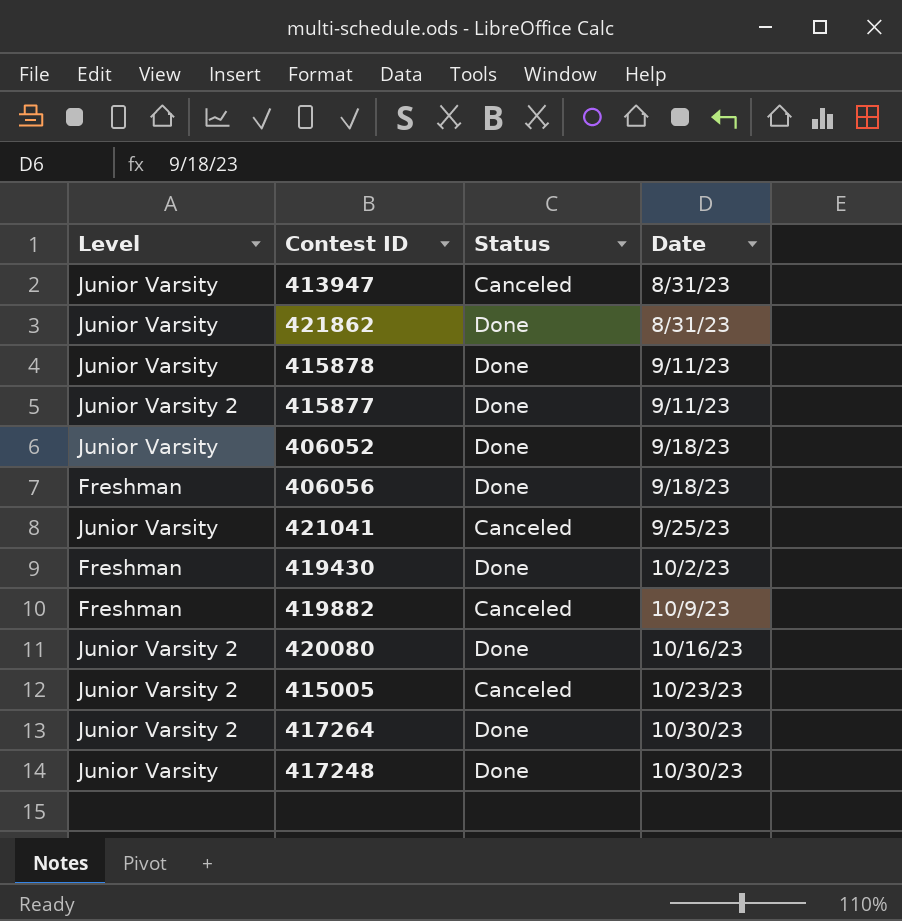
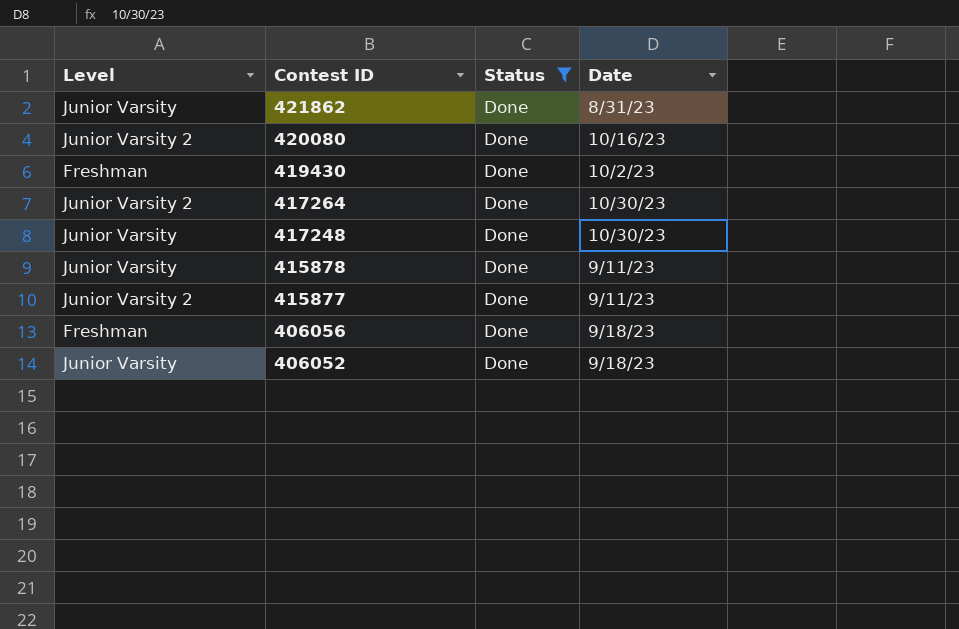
filter: none -> Status = Done
row order: Date ascending -> Contest ID descending

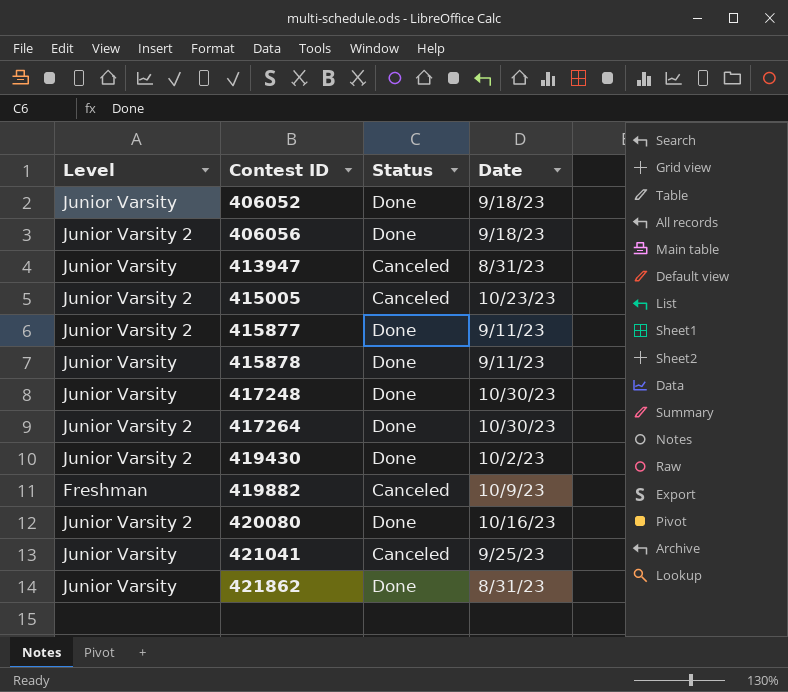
filter: Status = Done -> none
row order: Contest ID descending -> Contest ID ascending
406056 | Level: Freshman -> Junior Varsity 2
419430 | Level: Freshman -> Junior Varsity 2

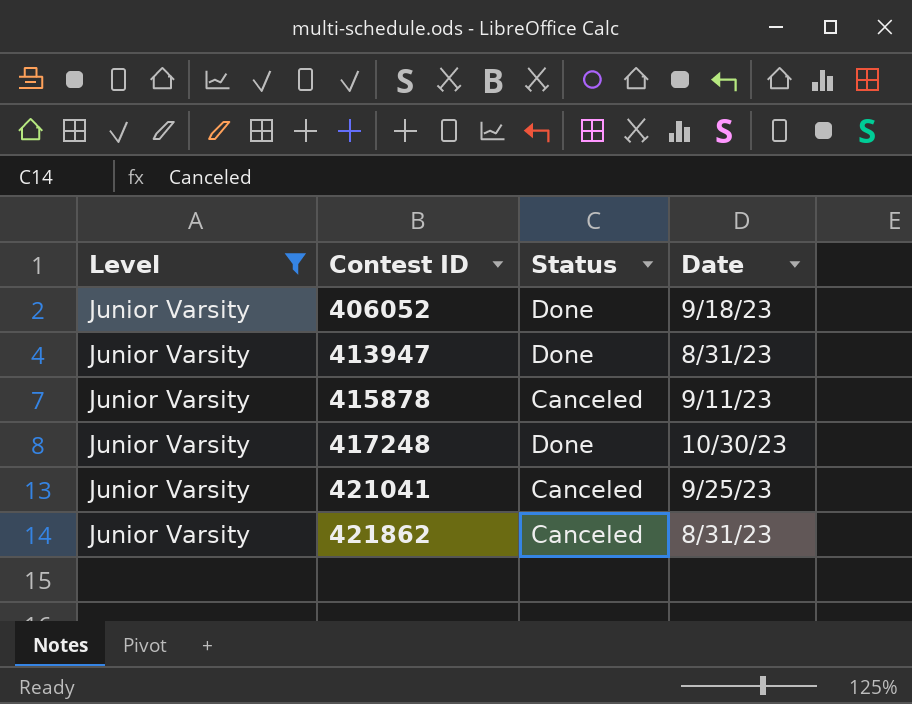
filter: none -> Level = Junior Varsity
413947 | Status: Canceled -> Done
415878 | Status: Done -> Canceled
421862 | Status: Done -> Canceled

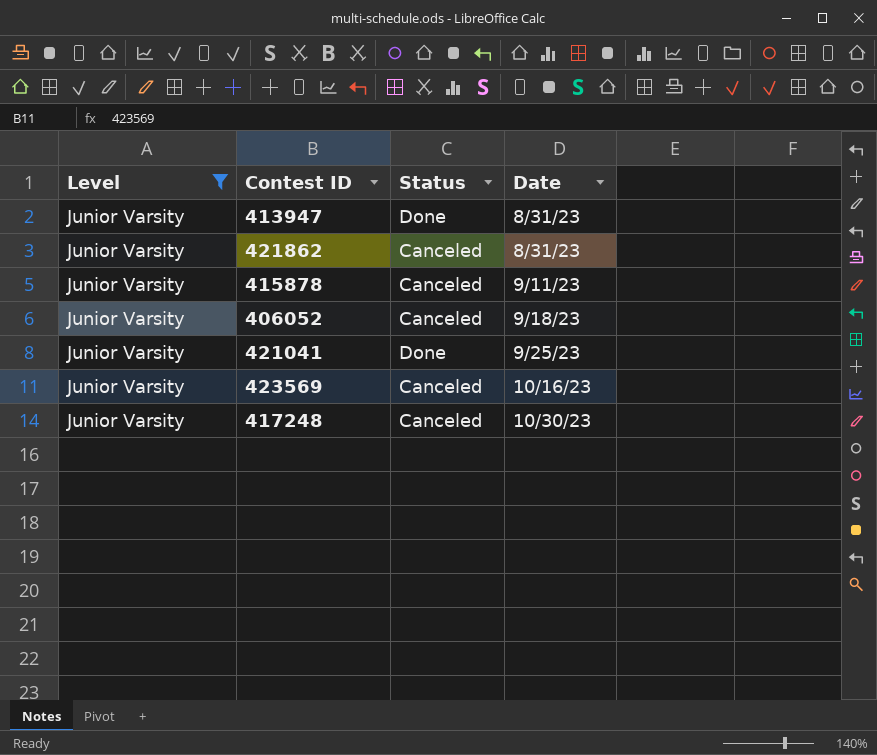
row order: Contest ID ascending -> Date ascending
406052 | Status: Done -> Canceled
421041 | Status: Canceled -> Done
row 423569: none -> Junior Varsity | Canceled | 10/16/23
417248 | Status: Done -> Canceled

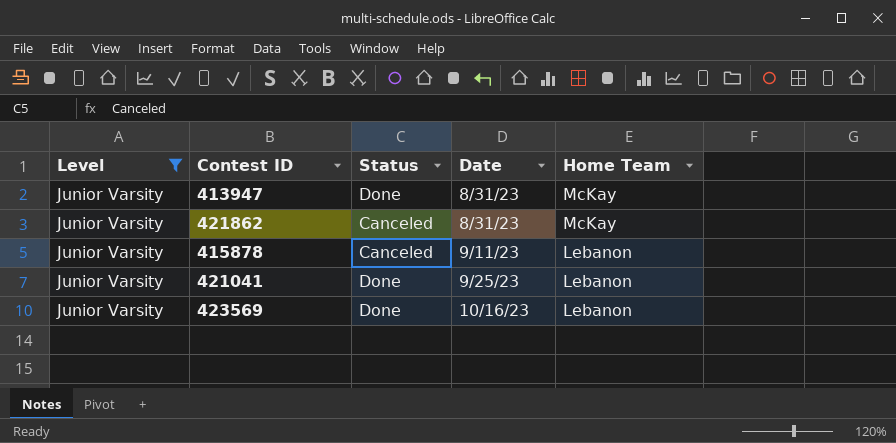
column Home Team | position: none -> 5
row 406052: Junior Varsity | Canceled | 9/18/23 -> none
row 417248: Junior Varsity | Canceled | 10/30/23 -> none
423569 | Status: Canceled -> Done

